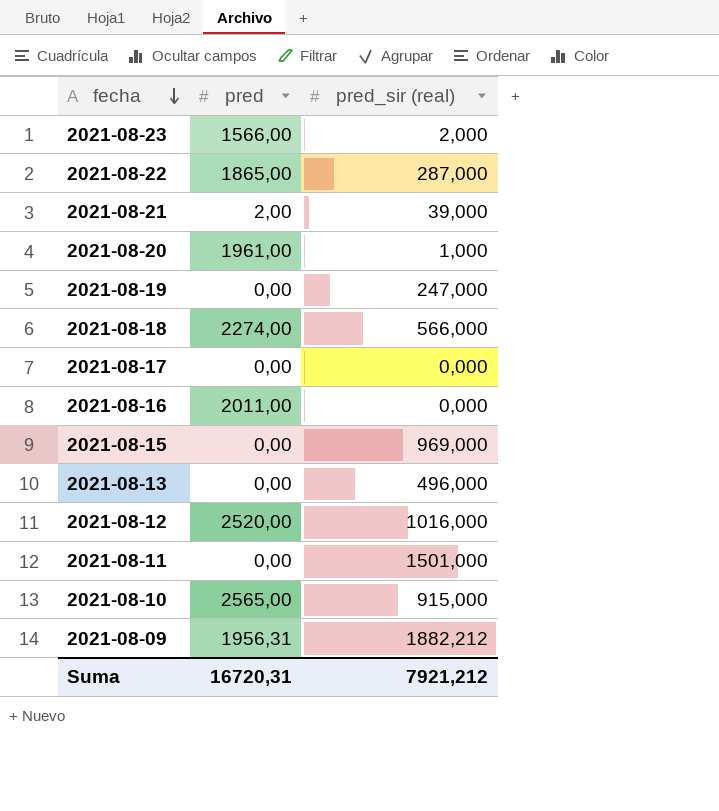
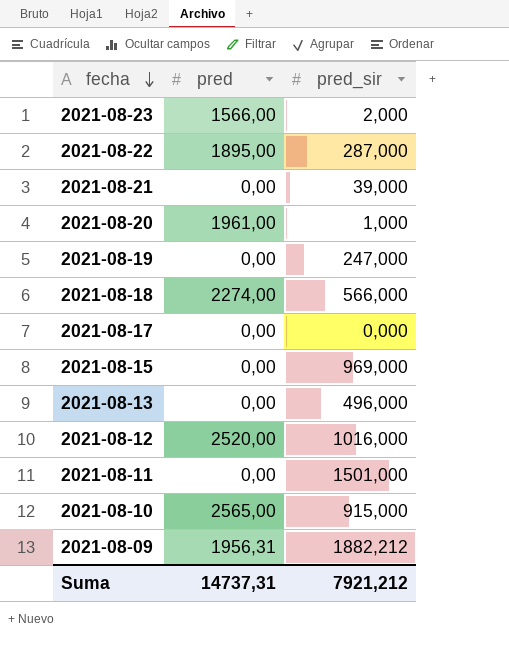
column name: pred_sir (real) -> pred_sir
row 2021-08-16: 2011,00 | 0,000 -> none
2021-08-22 | pred: 1865,00 -> 1895,00
2021-08-21 | pred: 2,00 -> 0,00
Suma | pred: 16720,31 -> 14737,31

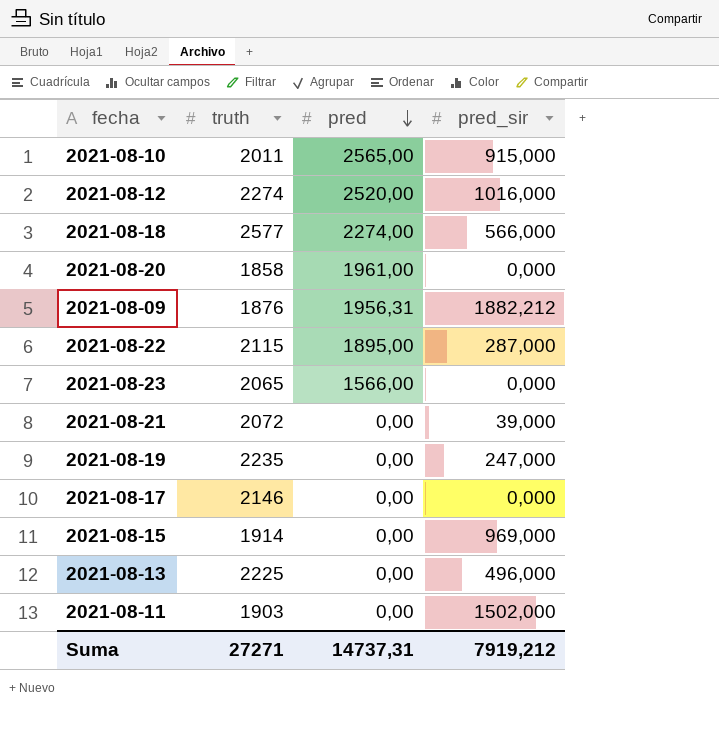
row order: fecha descending -> pred descending
column truth | position: none -> 2
2021-08-20 | pred_sir: 1,000 -> 0,000
2021-08-23 | pred_sir: 2,000 -> 0,000
2021-08-11 | pred_sir: 1501,000 -> 1502,000
Suma | pred_sir: 7921,212 -> 7919,212

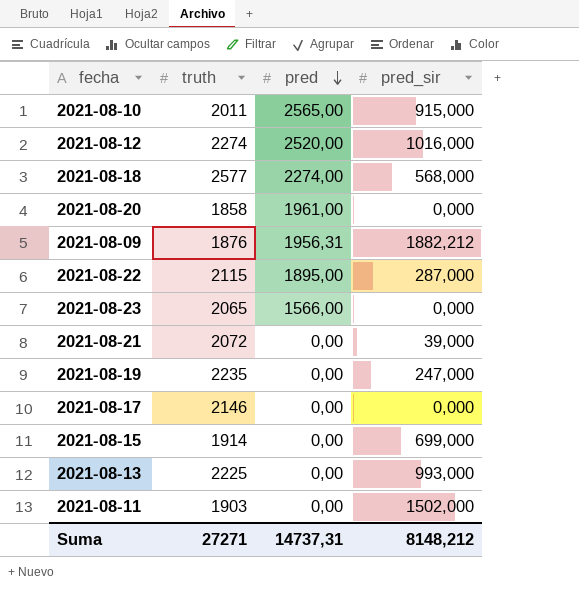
2021-08-18 | pred_sir: 566,000 -> 568,000
2021-08-15 | pred_sir: 969,000 -> 699,000
2021-08-13 | pred_sir: 496,000 -> 993,000
Suma | pred_sir: 7919,212 -> 8148,212

